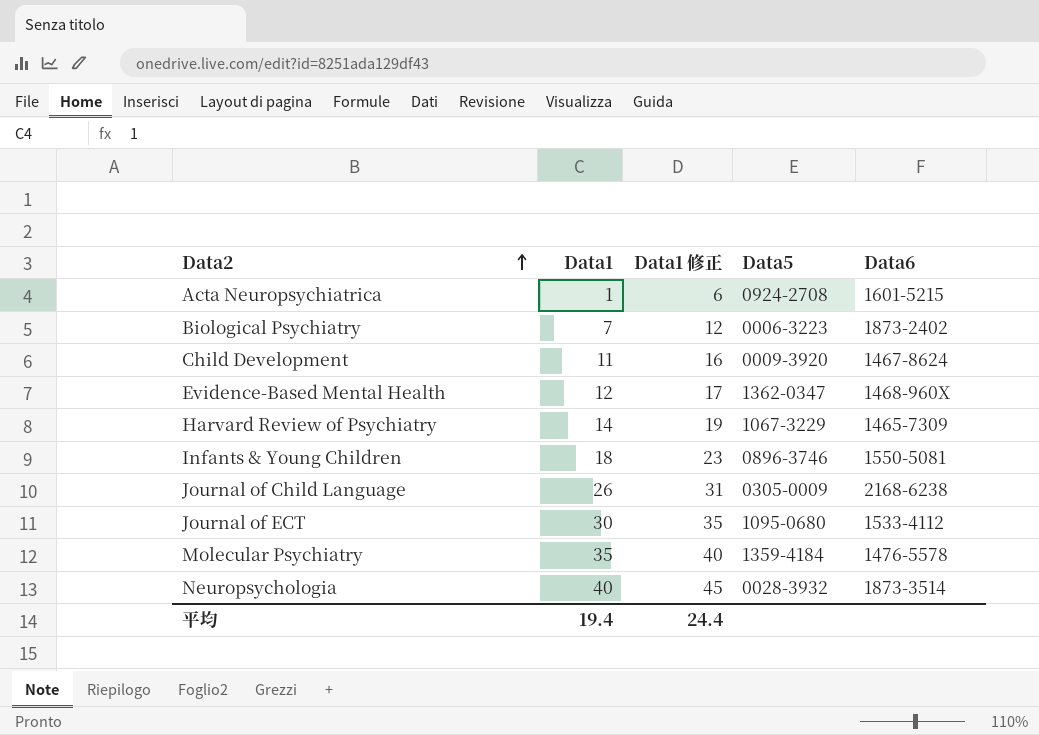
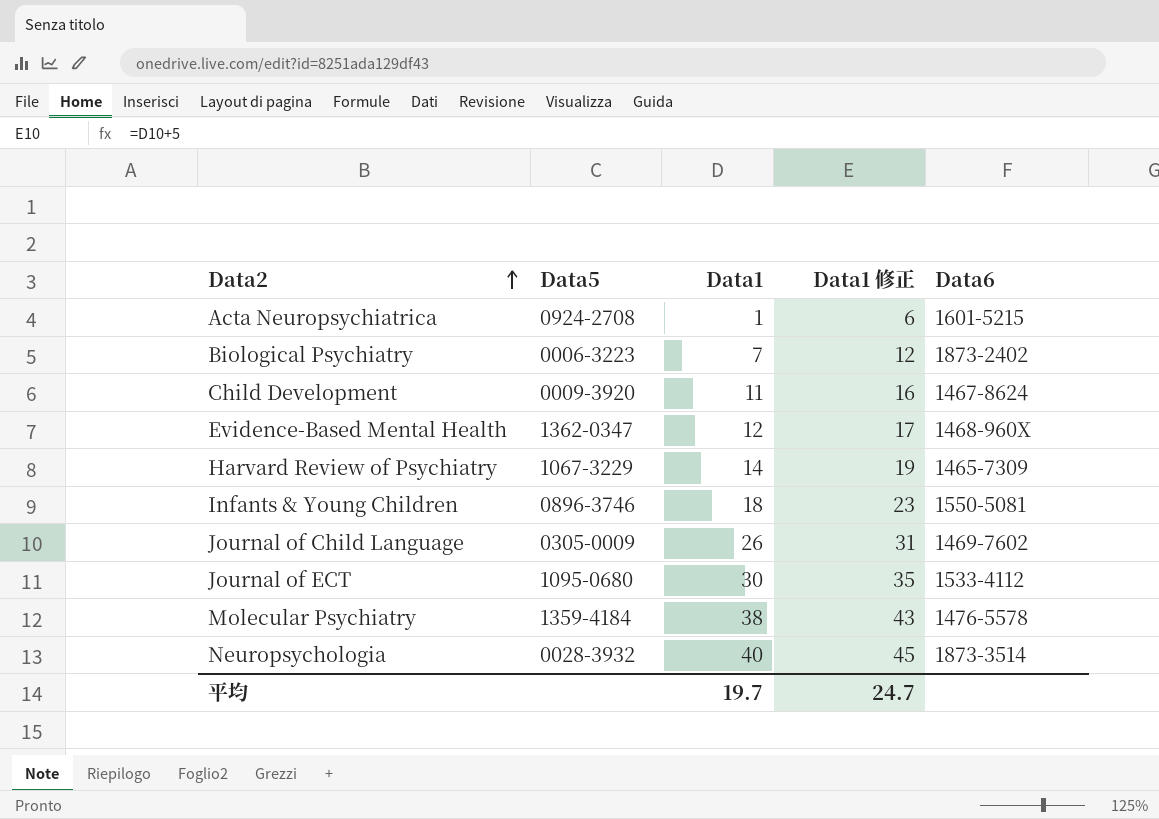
column Data5 | position: 4 -> 2
Journal of Child Language | Data6: 2168-6238 -> 1469-7602
Molecular Psychiatry | Data1: 35 -> 38
Molecular Psychiatry | Data1 修正: 40 -> 43
平均 | Data1: 19.4 -> 19.7
平均 | Data1 修正: 24.4 -> 24.7

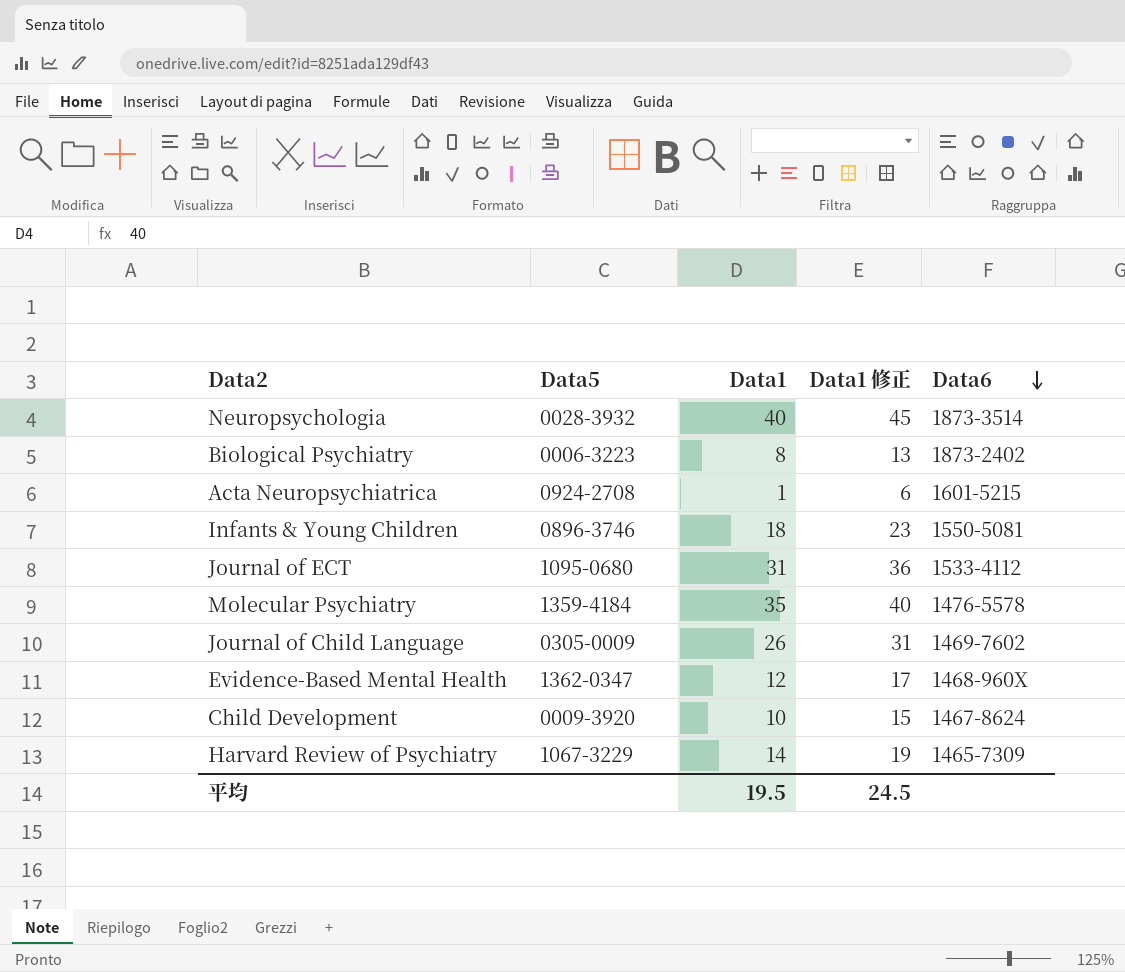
row order: Data2 ascending -> Data6 descending
Biological Psychiatry | Data1: 7 -> 8
Biological Psychiatry | Data1 修正: 12 -> 13
Journal of ECT | Data1: 30 -> 31
Journal of ECT | Data1 修正: 35 -> 36
Molecular Psychiatry | Data1: 38 -> 35
Molecular Psychiatry | Data1 修正: 43 -> 40
Child Development | Data1: 11 -> 10
Child Development | Data1 修正: 16 -> 15
平均 | Data1: 19.7 -> 19.5
平均 | Data1 修正: 24.7 -> 24.5

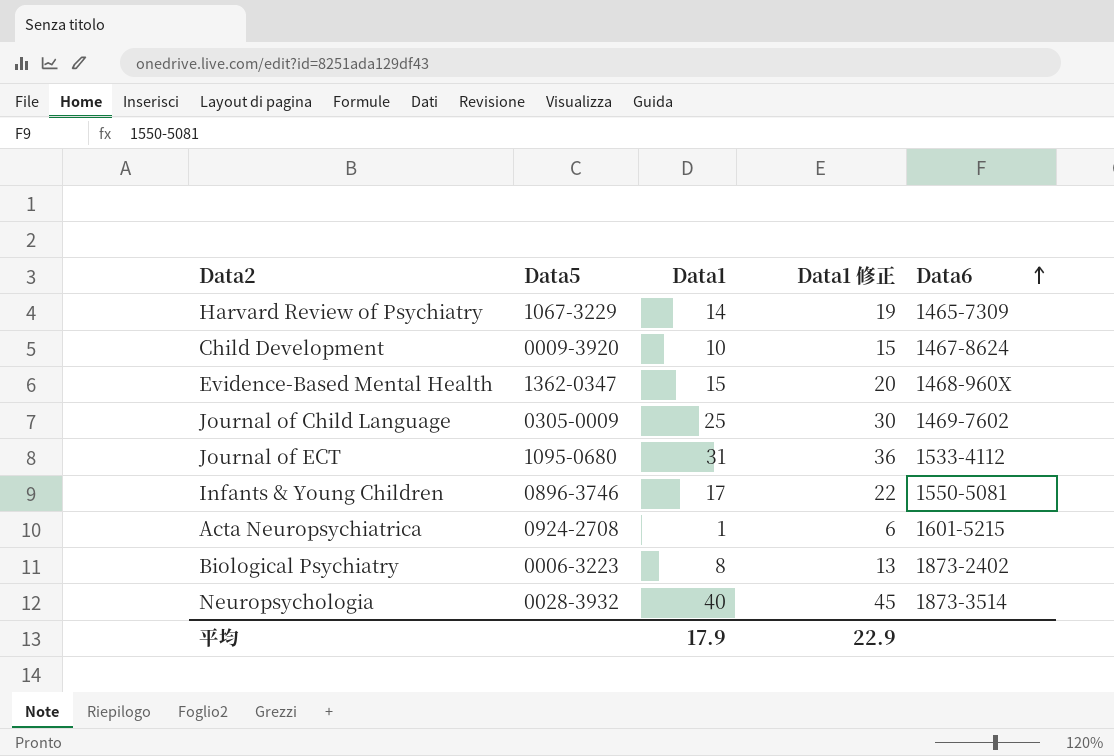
row order: Data6 descending -> Data6 ascending
row Molecular Psychiatry: 1359-4184 | 35 | 40 | 1476-5578 -> none
Evidence-Based Mental Health | Data1: 12 -> 15
Evidence-Based Mental Health | Data1 修正: 17 -> 20
Journal of Child Language | Data1: 26 -> 25
Journal of Child Language | Data1 修正: 31 -> 30
Infants & Young Children | Data1: 18 -> 17
Infants & Young Children | Data1 修正: 23 -> 22
平均 | Data1: 19.5 -> 17.9
平均 | Data1 修正: 24.5 -> 22.9

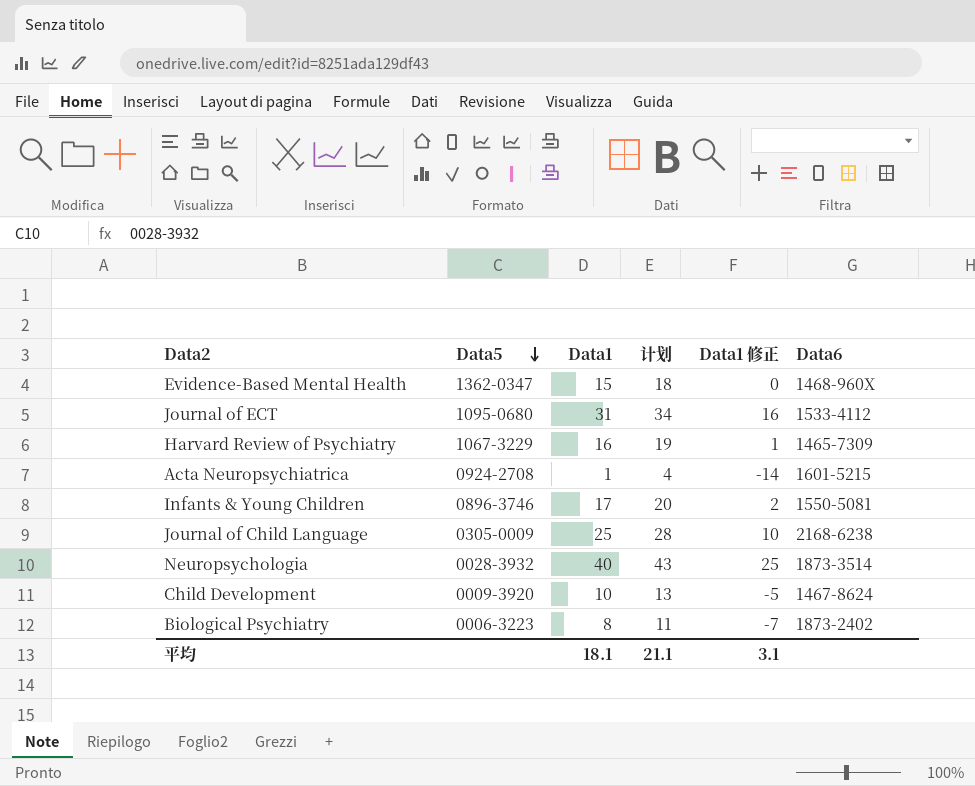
row order: Data6 ascending -> Data5 descending
column 计划 | formula: none -> [Data1] + 3
column Data1 修正 | formula: [Data1] + 5 -> [Data1] - 15
Harvard Review of Psychiatry | Data1: 14 -> 16
Journal of Child Language | Data6: 1469-7602 -> 2168-6238
平均 | Data1: 17.9 -> 18.1
平均 | Data1 修正: 22.9 -> 3.1

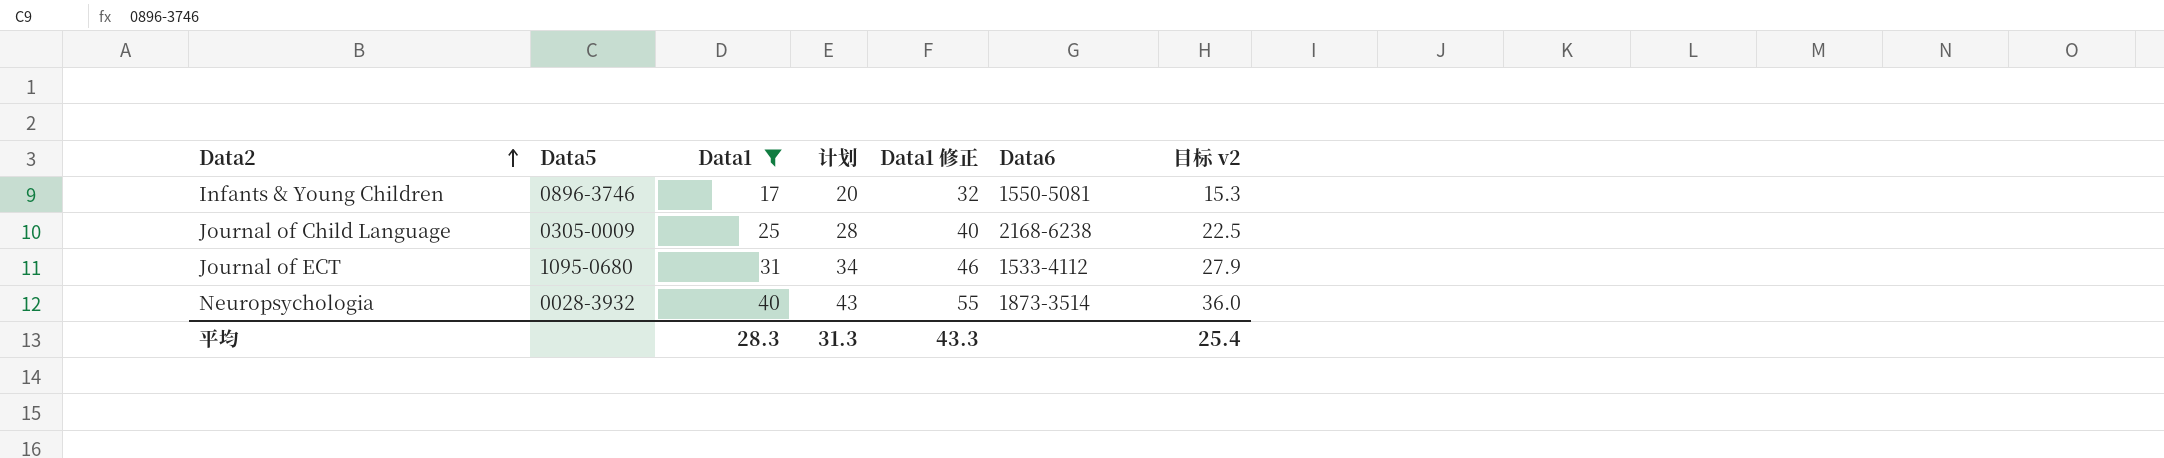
filter: none -> Data1 >= 17
row order: Data5 descending -> Data2 ascending
column Data1 修正 | formula: [Data1] - 15 -> [Data1] + 15
column 目标 v2 | formula: none -> [Data1] * 0.9
平均 | Data1: 18.1 -> 28.3
平均 | 计划: 21.1 -> 31.3
平均 | Data1 修正: 3.1 -> 43.3

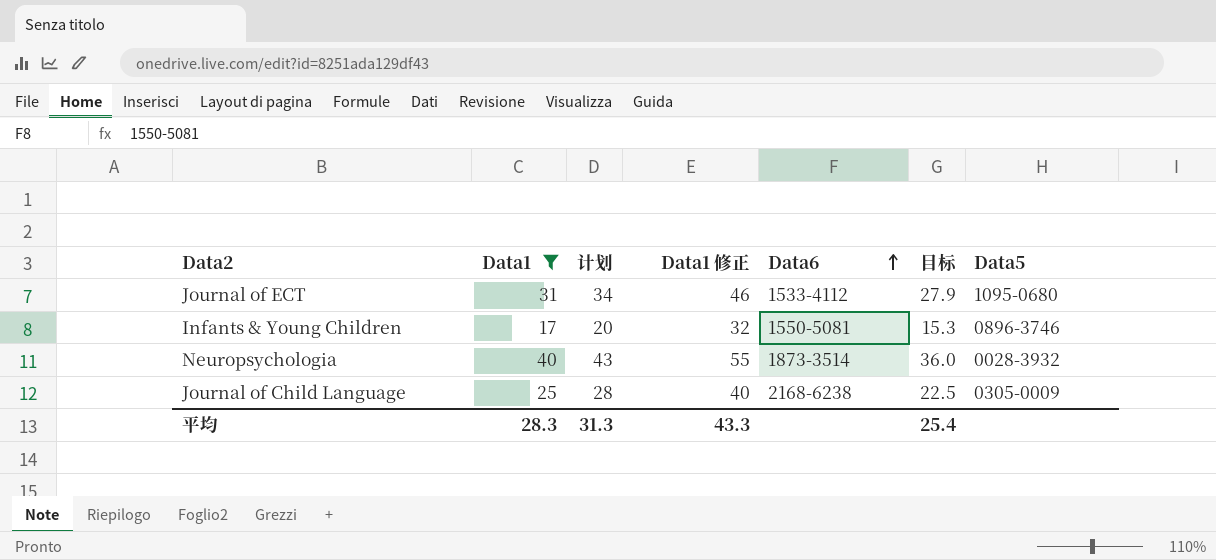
row order: Data2 ascending -> Data6 ascending
column name: 目标 v2 -> 目标
column Data5 | position: 2 -> 7

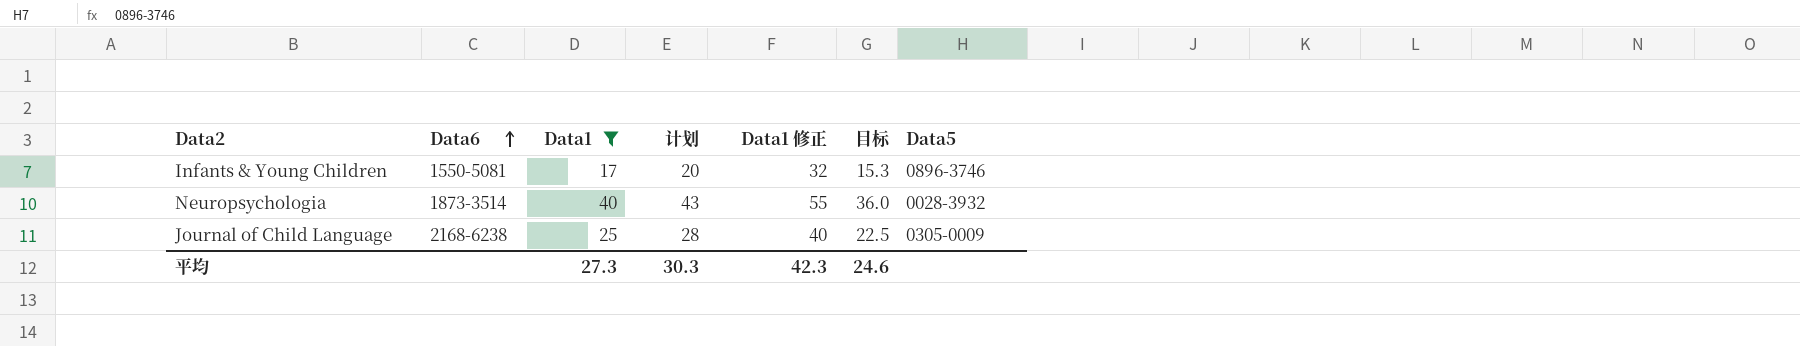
column Data6 | position: 5 -> 2
row Journal of ECT: 31 | 34 | 46 | 1533-4112 | 27.9 | 1095-0680 -> none
平均 | Data1: 28.3 -> 27.3
平均 | 计划: 31.3 -> 30.3
平均 | Data1 修正: 43.3 -> 42.3
平均 | 目标: 25.4 -> 24.6

